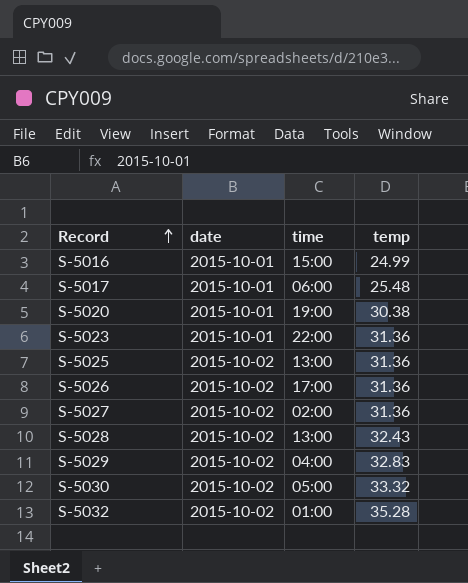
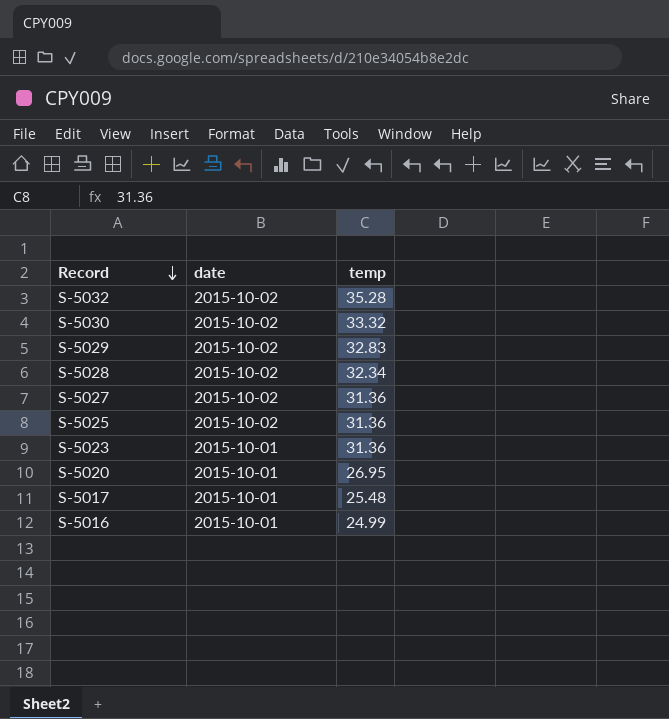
row order: Record ascending -> Record descending
column time | position: 3 -> none
row S-5026: 2015-10-02 | 17:00 | 31.36 -> none
S-5028 | temp: 32.43 -> 32.34
S-5020 | temp: 30.38 -> 26.95

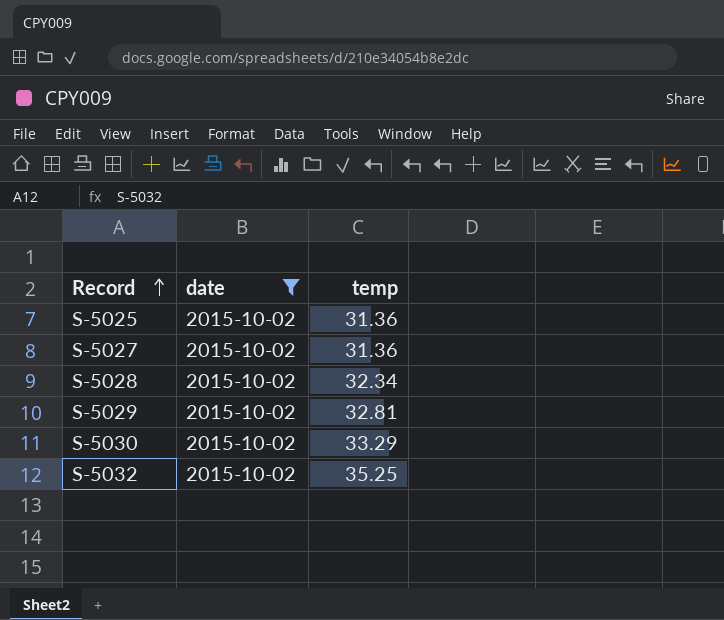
filter: none -> date = 2015-10-02
row order: Record descending -> Record ascending
S-5029 | temp: 32.83 -> 32.81
S-5030 | temp: 33.32 -> 33.29
S-5032 | temp: 35.28 -> 35.25

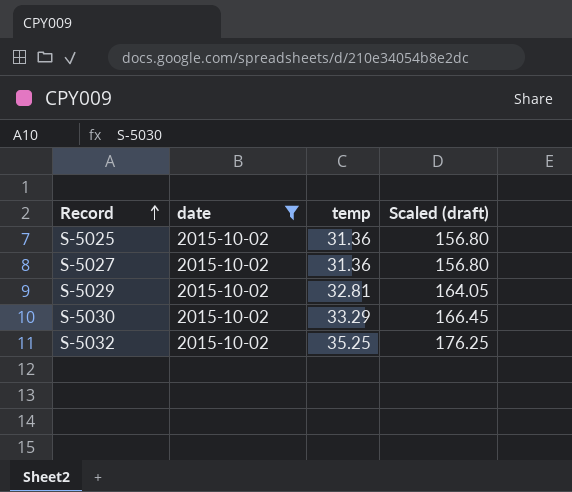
column Scaled (draft) | formula: none -> [temp] * 5
row S-5028: 2015-10-02 | 32.34 -> none

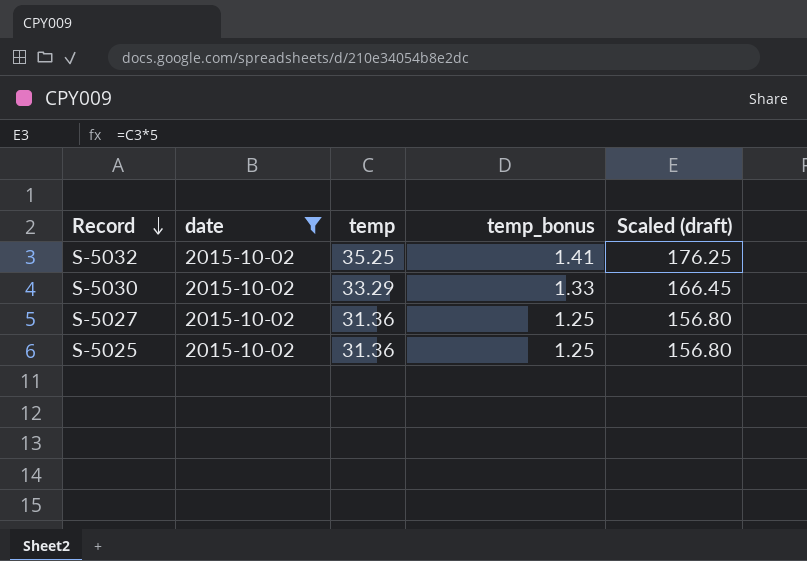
row order: Record ascending -> Record descending
column temp_bonus | formula: none -> [temp] * 0.04
row S-5029: 2015-10-02 | 32.81 | 164.05 -> none

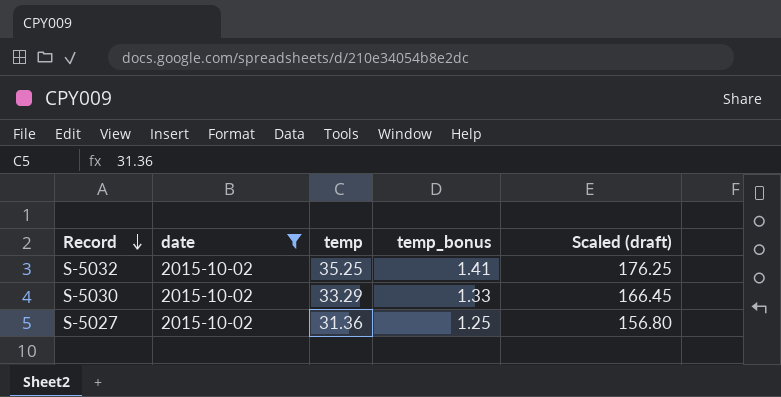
row S-5025: 2015-10-02 | 31.36 | 1.25 | 156.80 -> none

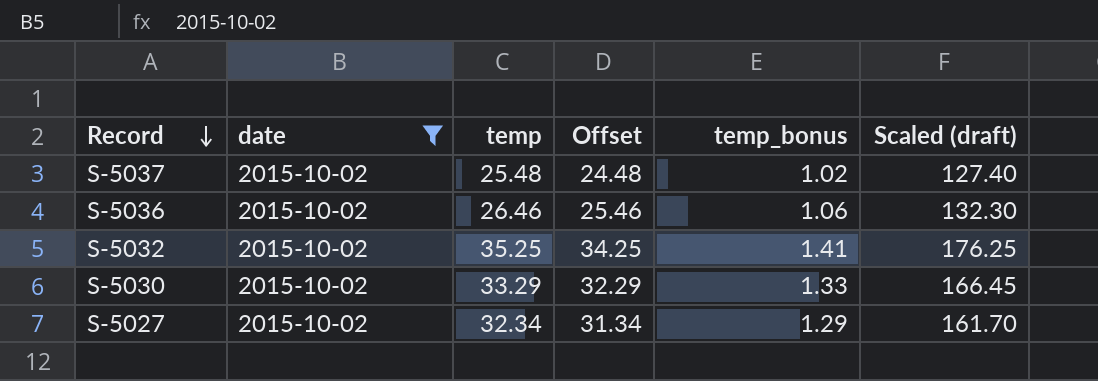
column Offset | formula: none -> [temp] - 1
row S-5037: none -> 2015-10-02 | 25.48 | 24.48 | 1.02 | 127.40
row S-5036: none -> 2015-10-02 | 26.46 | 25.46 | 1.06 | 132.30
S-5027 | temp: 31.36 -> 32.34
S-5027 | temp_bonus: 1.25 -> 1.29
S-5027 | Scaled (draft): 156.80 -> 161.70

